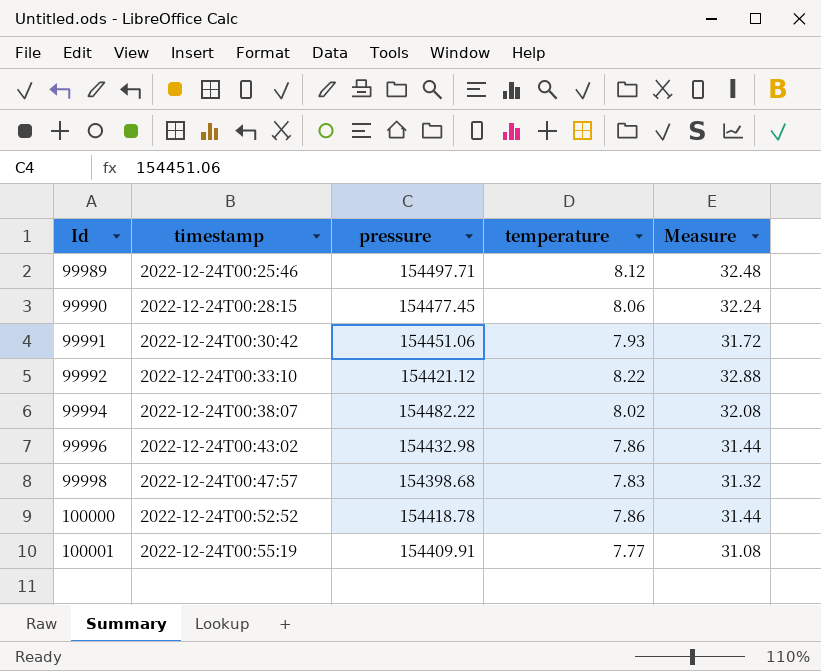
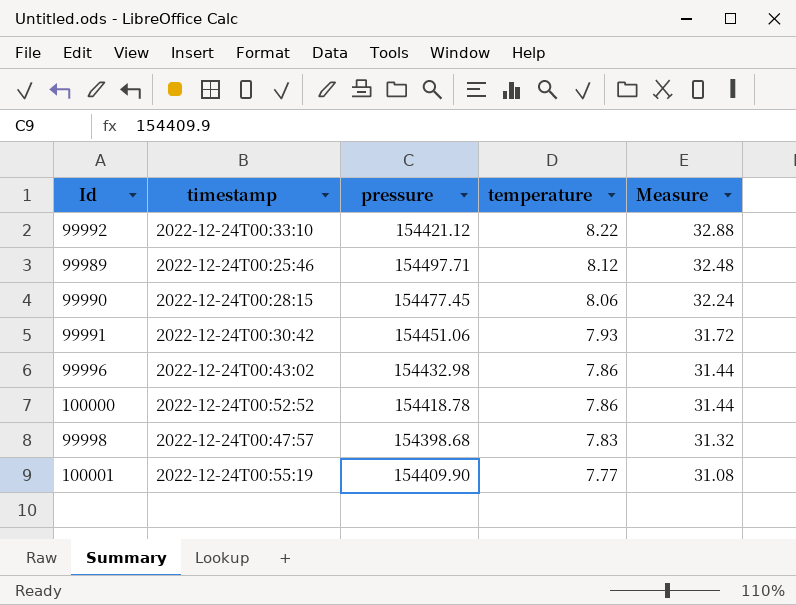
row order: Id ascending -> temperature descending
row 99994: 2022-12-24T00:38:07 | 154482.22 | 8.02 | 32.08 -> none
100001 | pressure: 154409.91 -> 154409.90

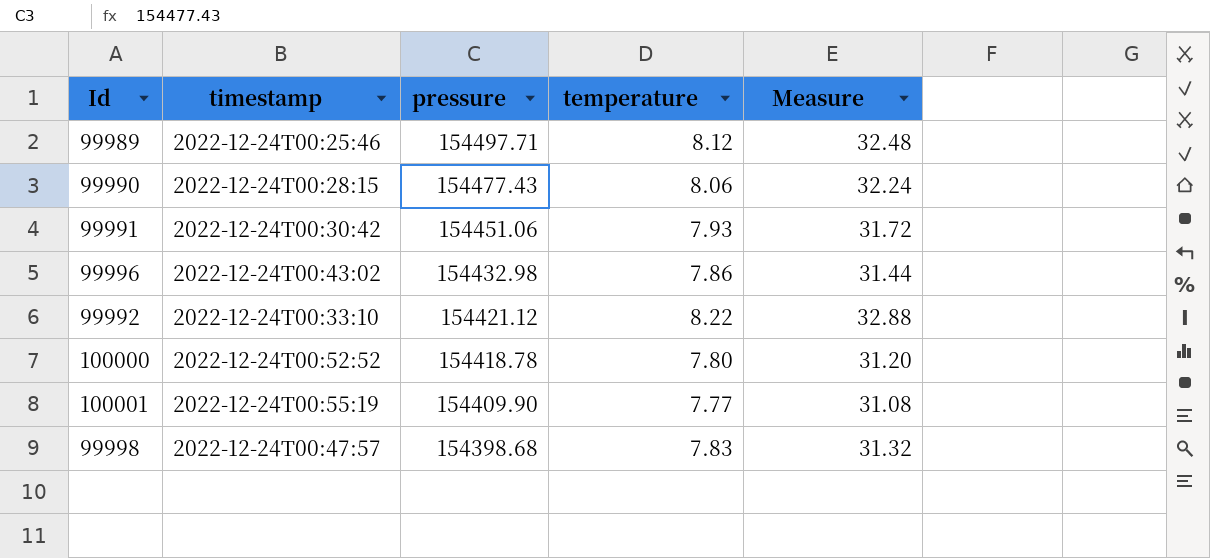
row order: temperature descending -> pressure descending
99990 | pressure: 154477.45 -> 154477.43
100000 | temperature: 7.86 -> 7.80
100000 | Measure: 31.44 -> 31.20

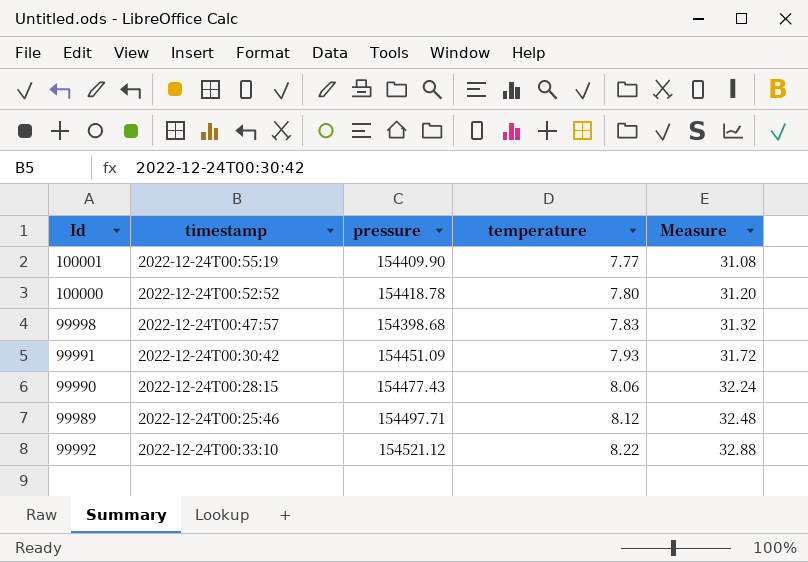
row order: pressure descending -> temperature ascending
row 99996: 2022-12-24T00:43:02 | 154432.98 | 7.86 | 31.44 -> none
99991 | pressure: 154451.06 -> 154451.09
99992 | pressure: 154421.12 -> 154521.12

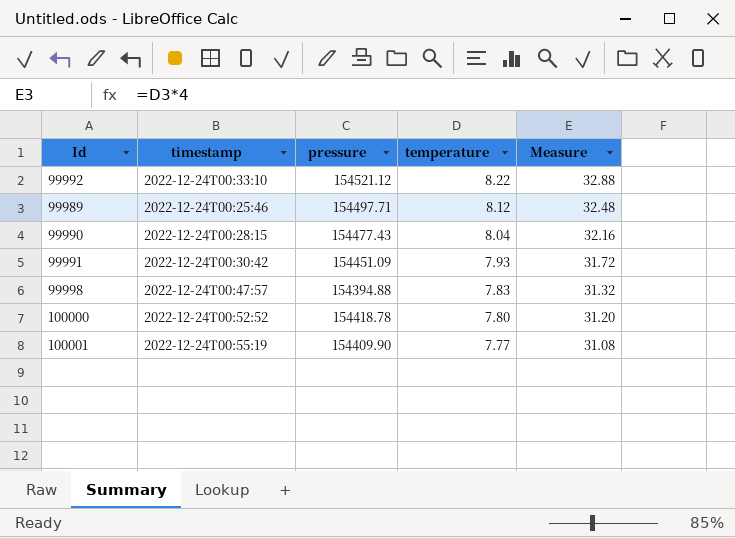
row order: temperature ascending -> temperature descending
99990 | temperature: 8.06 -> 8.04
99990 | Measure: 32.24 -> 32.16
99998 | pressure: 154398.68 -> 154394.88

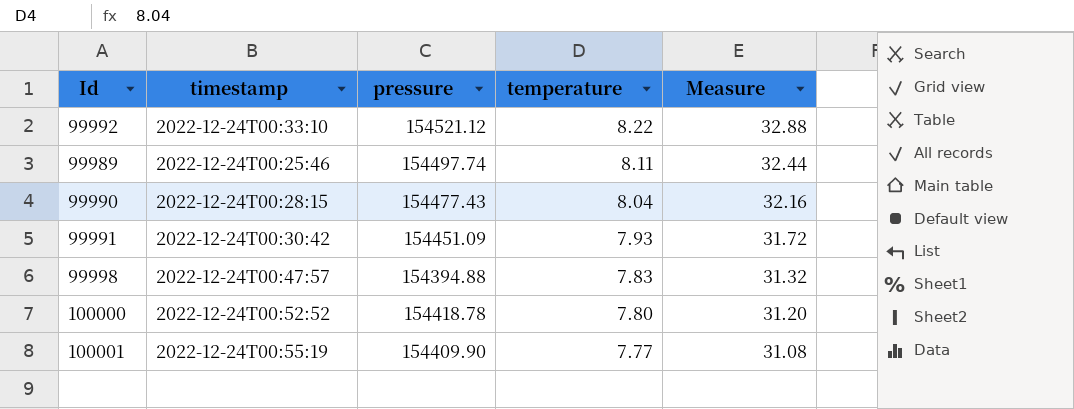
99989 | pressure: 154497.71 -> 154497.74
99989 | temperature: 8.12 -> 8.11
99989 | Measure: 32.48 -> 32.44

